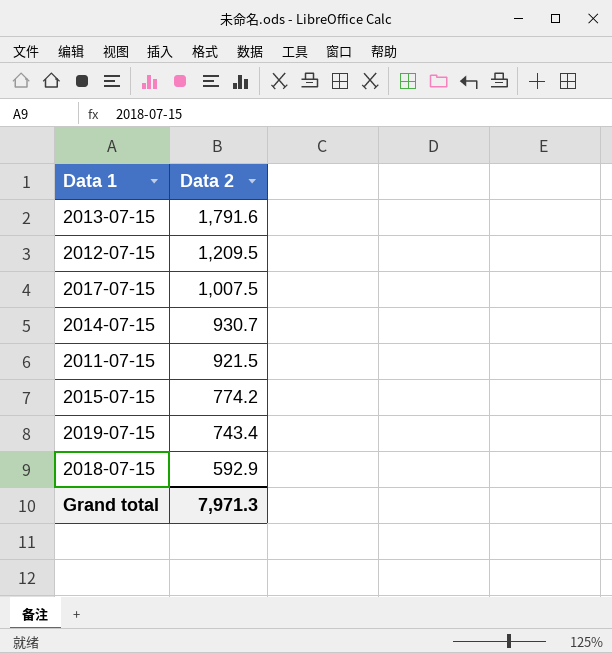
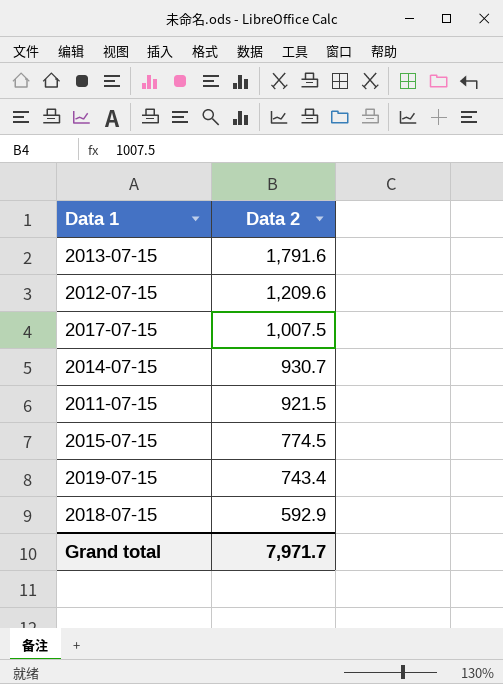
2012-07-15 | Data 2: 1,209.5 -> 1,209.6
2015-07-15 | Data 2: 774.2 -> 774.5
Grand total | Data 2: 7,971.3 -> 7,971.7

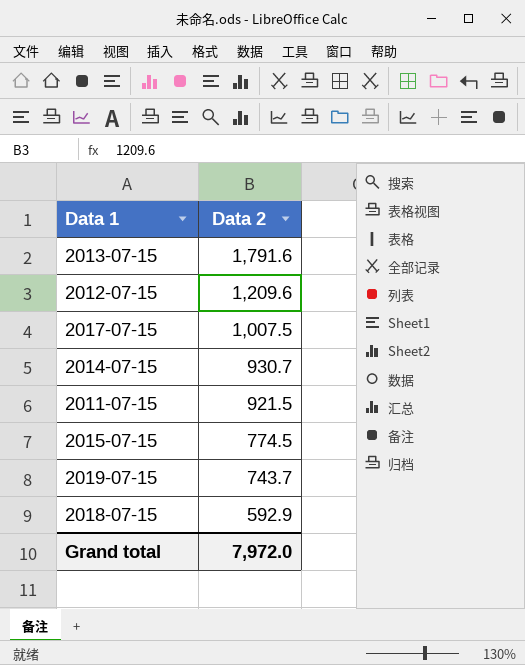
2019-07-15 | Data 2: 743.4 -> 743.7
Grand total | Data 2: 7,971.7 -> 7,972.0

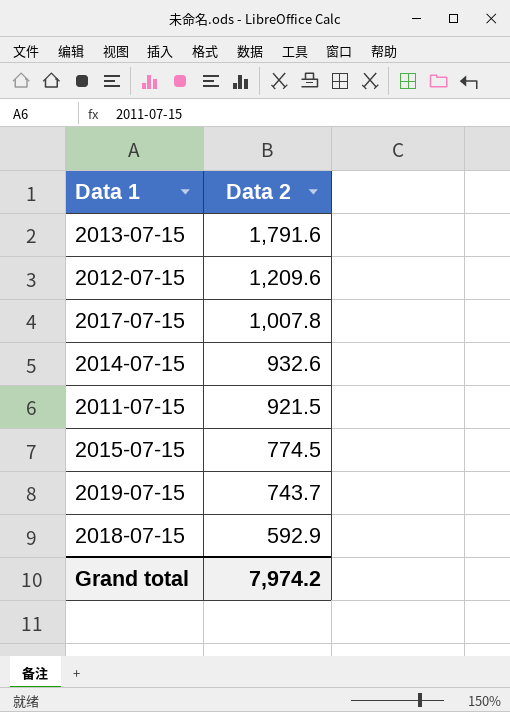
2017-07-15 | Data 2: 1,007.5 -> 1,007.8
2014-07-15 | Data 2: 930.7 -> 932.6
Grand total | Data 2: 7,972.0 -> 7,974.2

